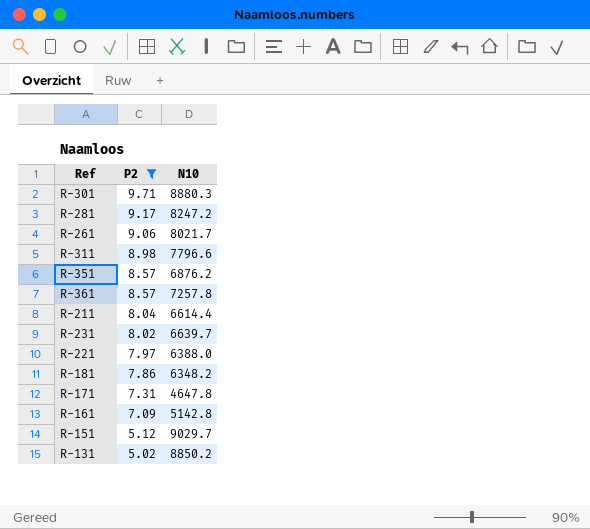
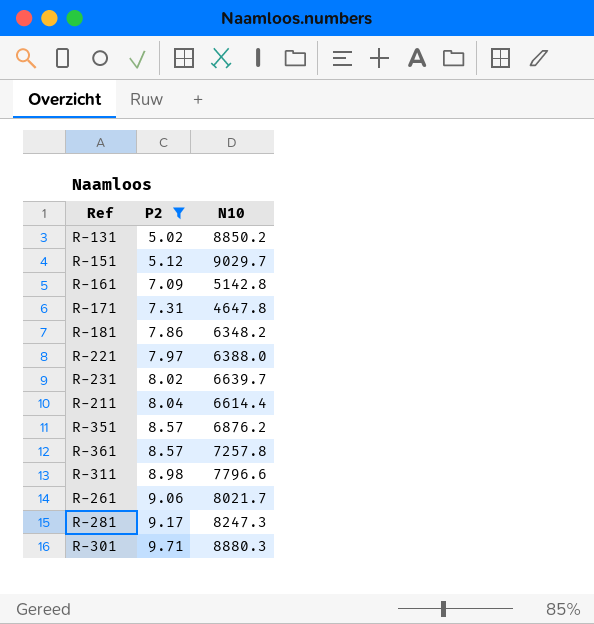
row order: P2 descending -> P2 ascending
R-281 | N10: 8247.2 -> 8247.3

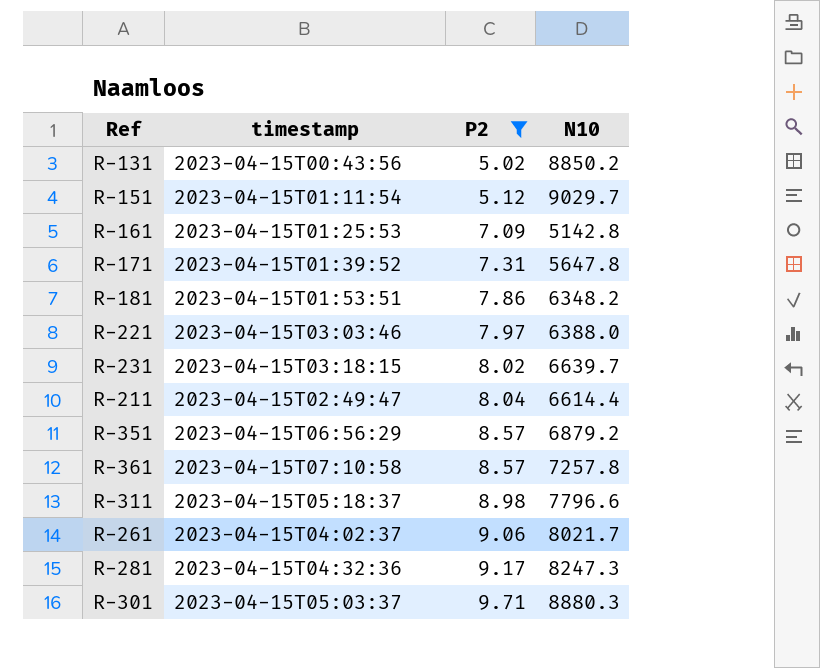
column timestamp | position: none -> 2
R-171 | N10: 4647.8 -> 5647.8
R-351 | N10: 6876.2 -> 6879.2

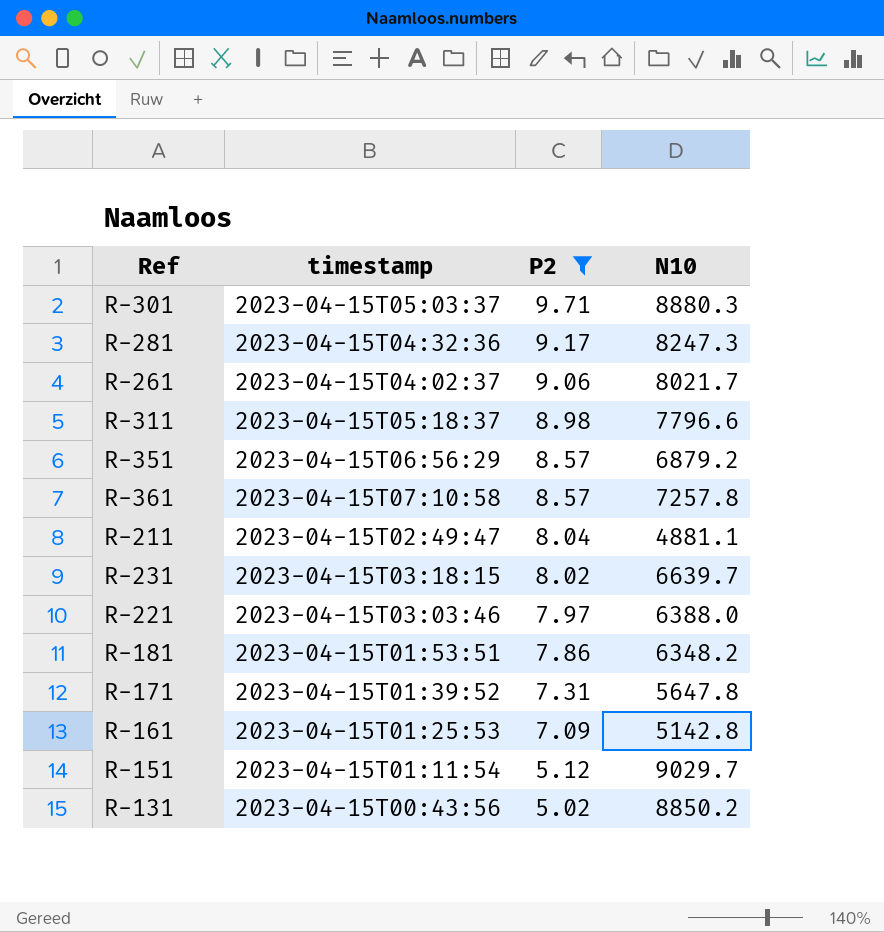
row order: P2 ascending -> P2 descending
R-211 | N10: 6614.4 -> 4881.1

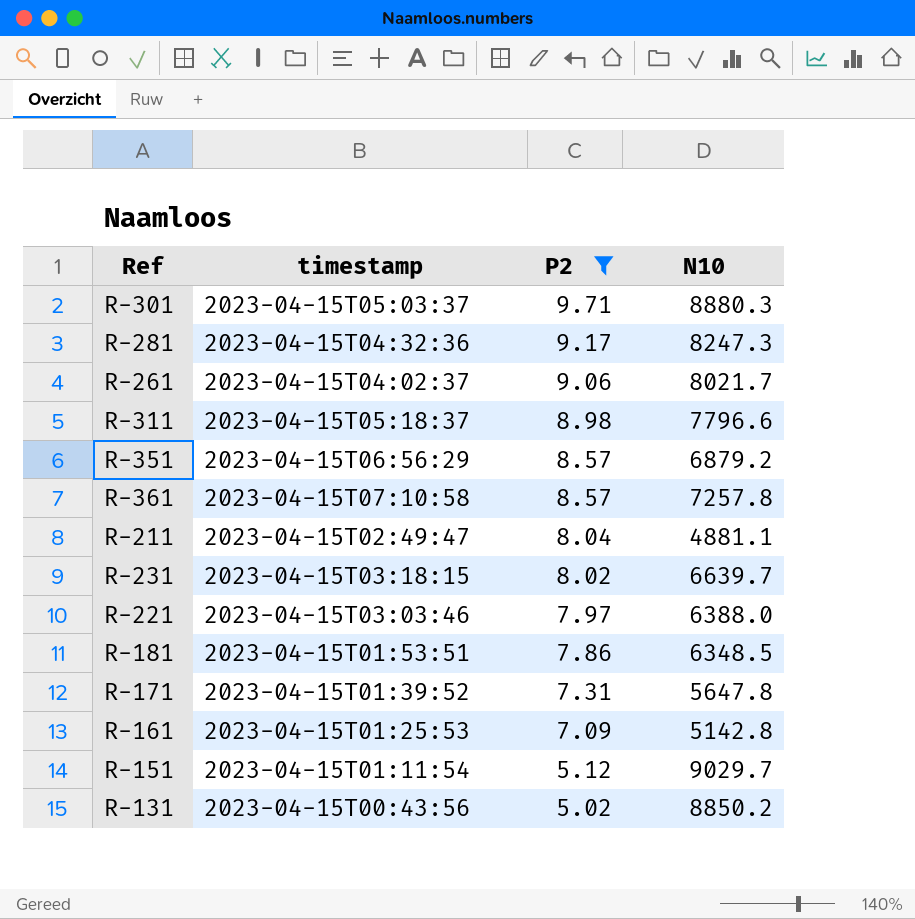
R-181 | N10: 6348.2 -> 6348.5

